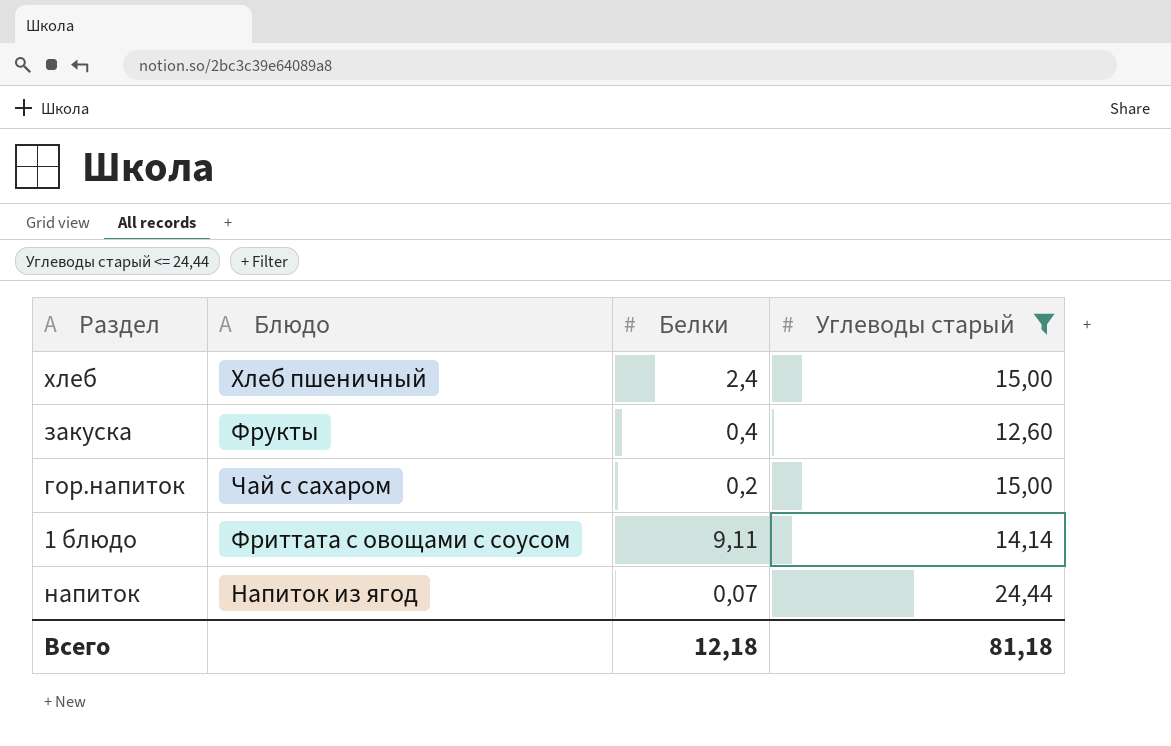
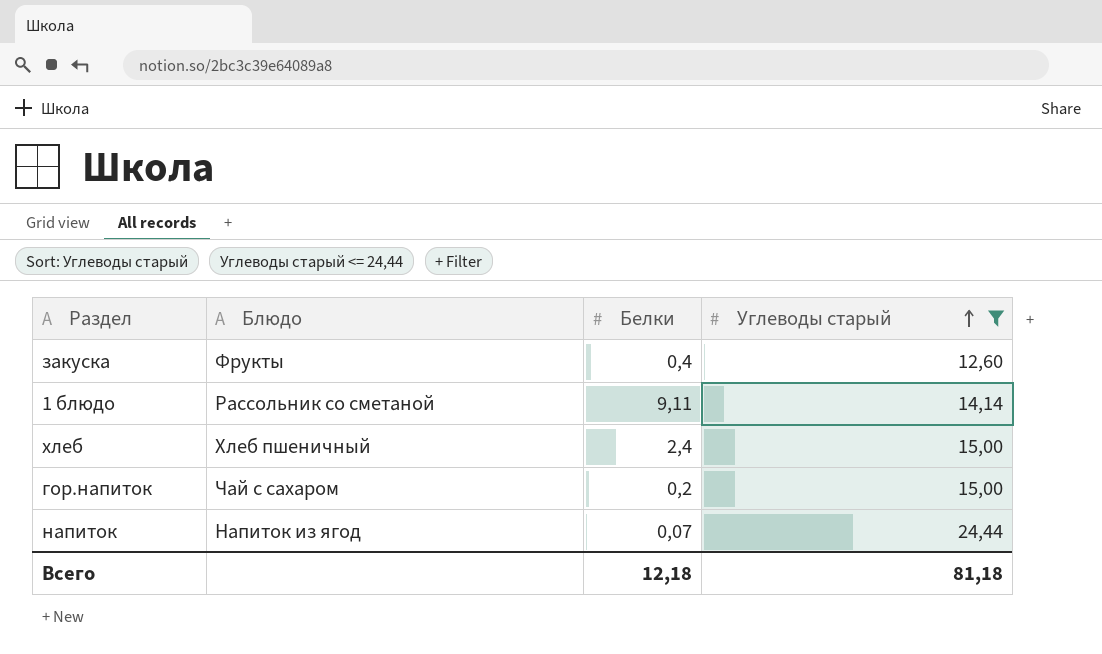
row order: none -> Углеводы старый ascending
1 блюдо | Блюдо: Фриттата с овощами с соусом -> Рассольник со сметаной

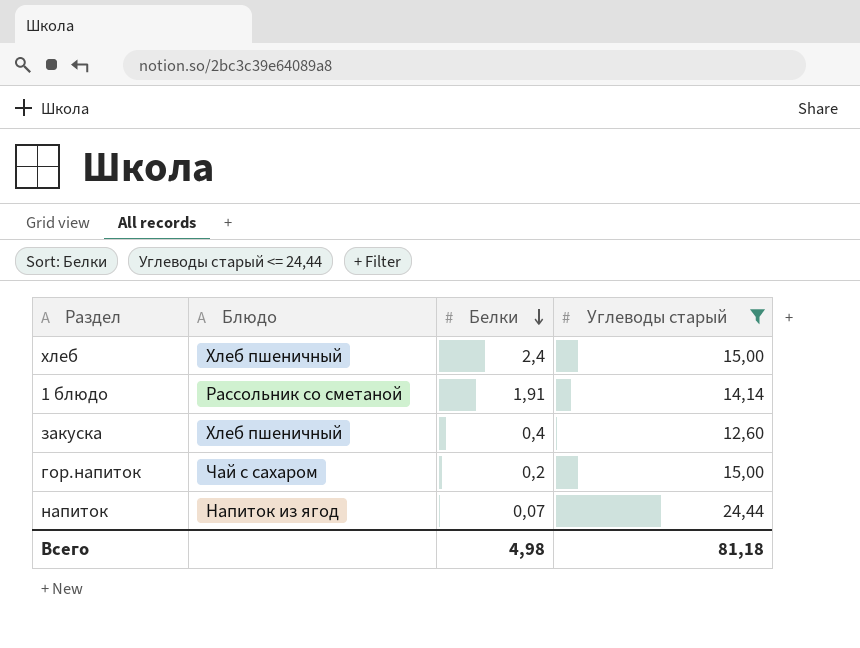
row order: Углеводы старый ascending -> Белки descending
1 блюдо | Белки: 9,11 -> 1,91
закуска | Блюдо: Фрукты -> Хлеб пшеничный
Всего | Белки: 12,18 -> 4,98

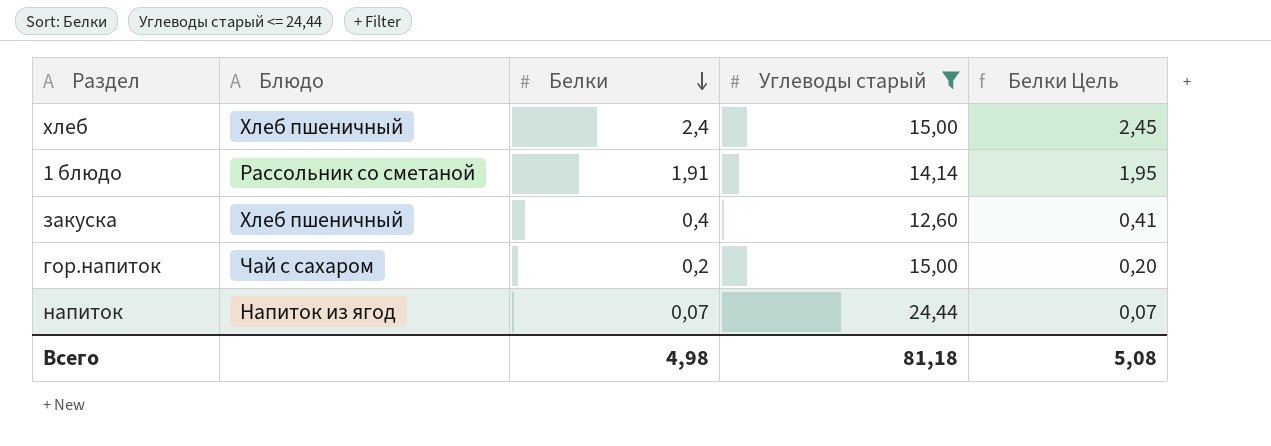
column Белки Цель | formula: none -> [Белки] * 1,02

